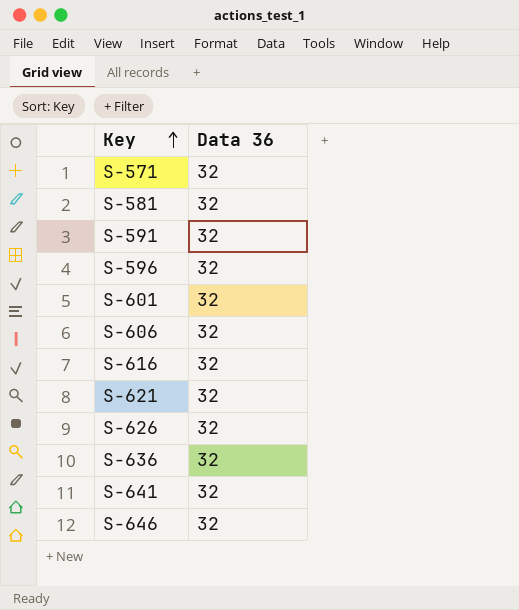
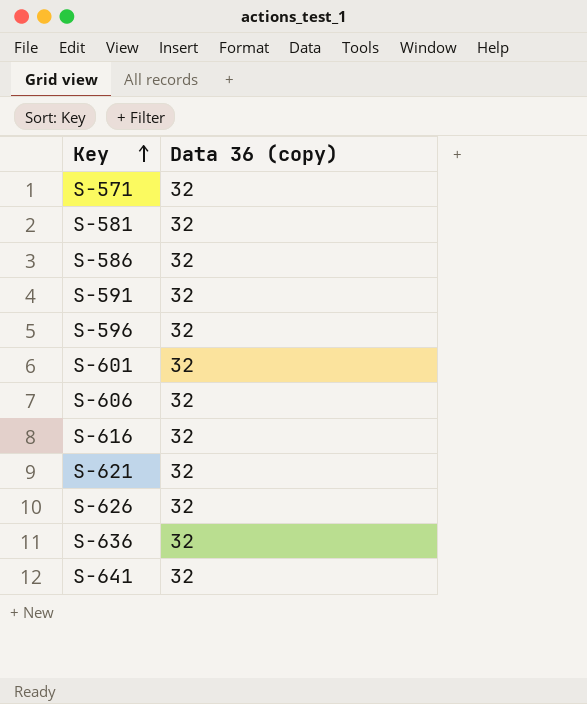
column name: Data 36 -> Data 36 (copy)
row S-646: 32 -> none
row S-586: none -> 32

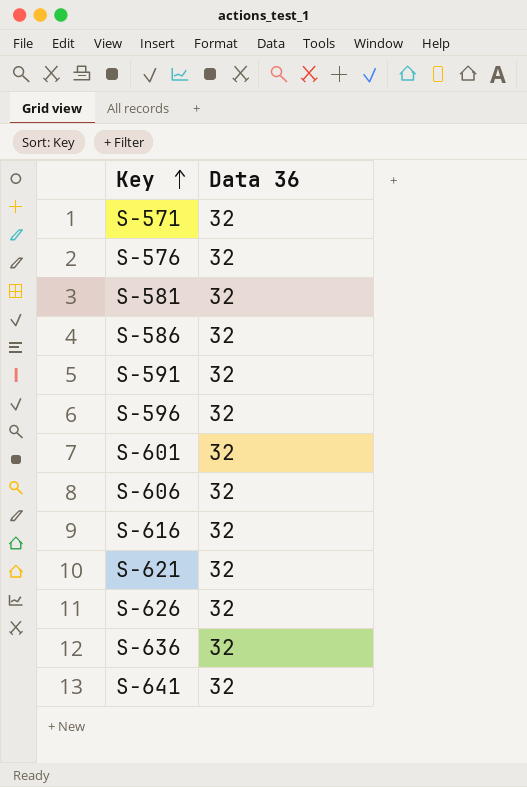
column name: Data 36 (copy) -> Data 36
row S-576: none -> 32

